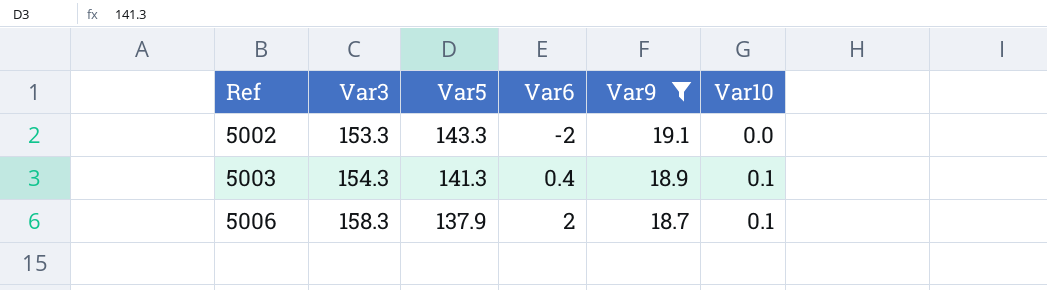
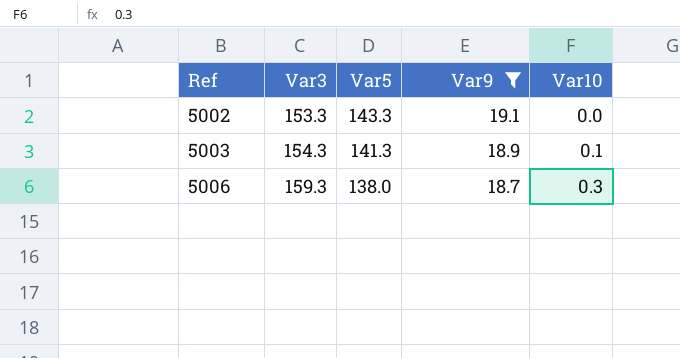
column Var6 | position: 4 -> none
5006 | Var3: 158.3 -> 159.3
5006 | Var5: 137.9 -> 138.0
5006 | Var10: 0.1 -> 0.3

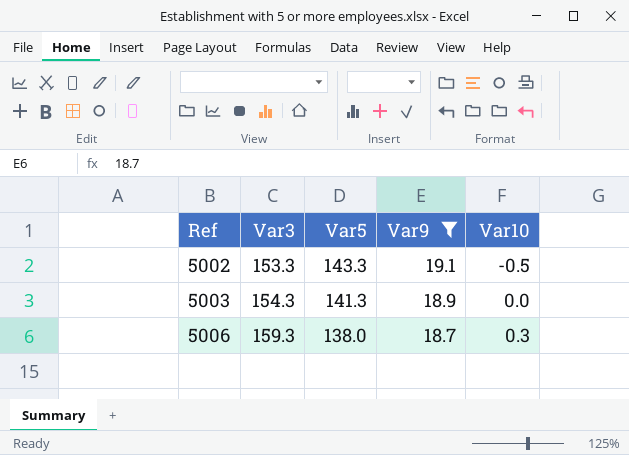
5002 | Var10: 0.0 -> -0.5
5003 | Var10: 0.1 -> 0.0

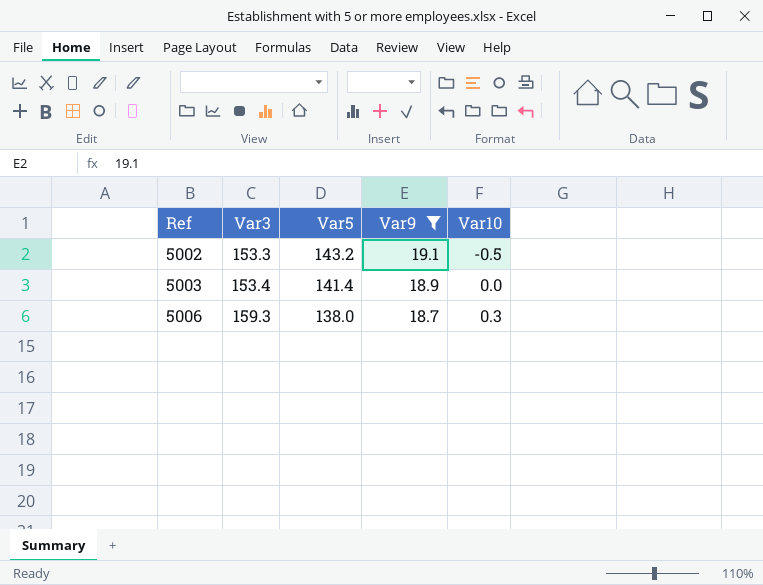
5002 | Var5: 143.3 -> 143.2
5003 | Var3: 154.3 -> 153.4
5003 | Var5: 141.3 -> 141.4

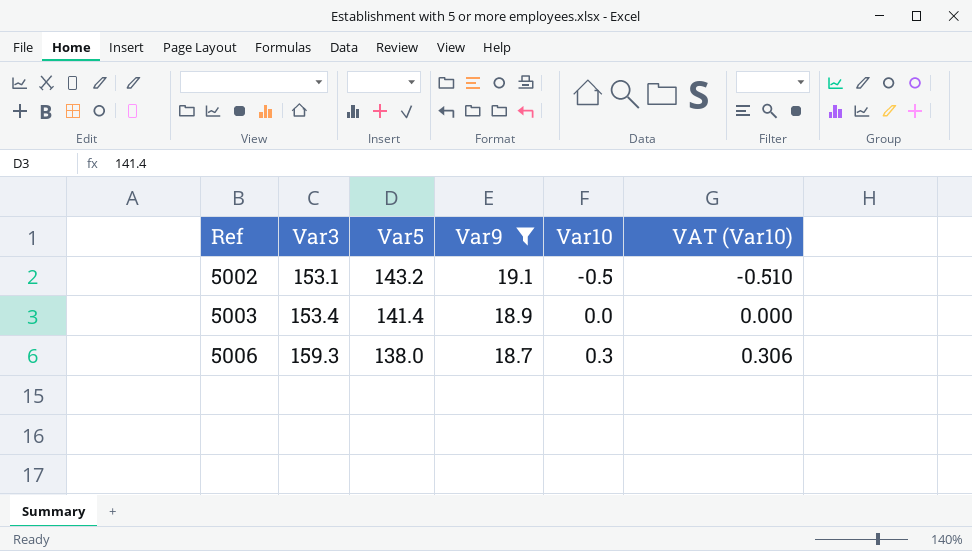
column VAT (Var10) | formula: none -> [Var10] * 1.02
5002 | Var3: 153.3 -> 153.1

